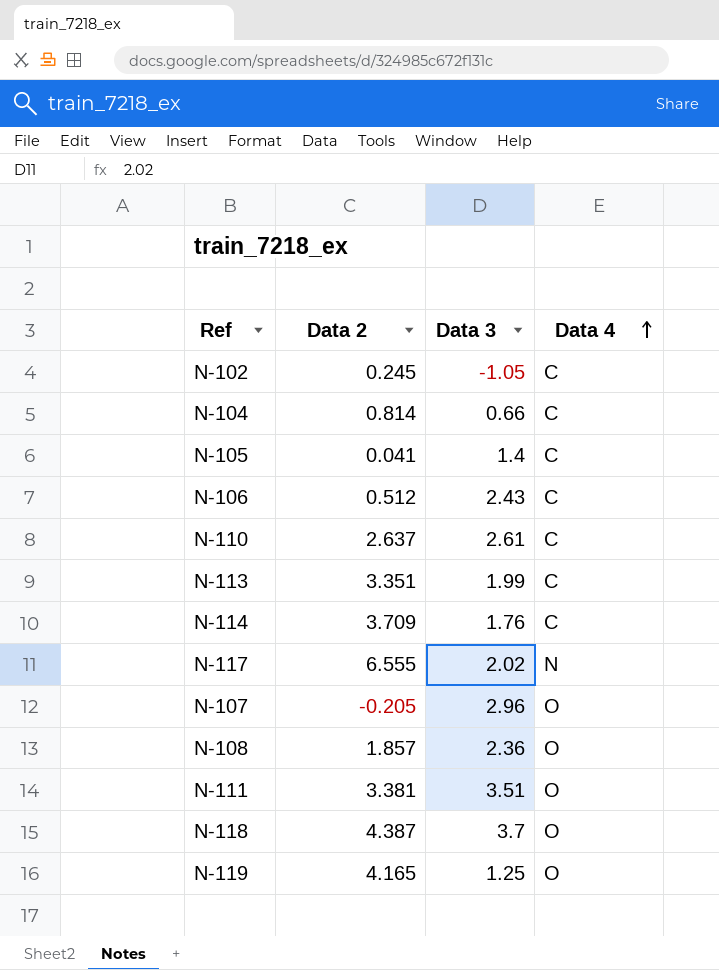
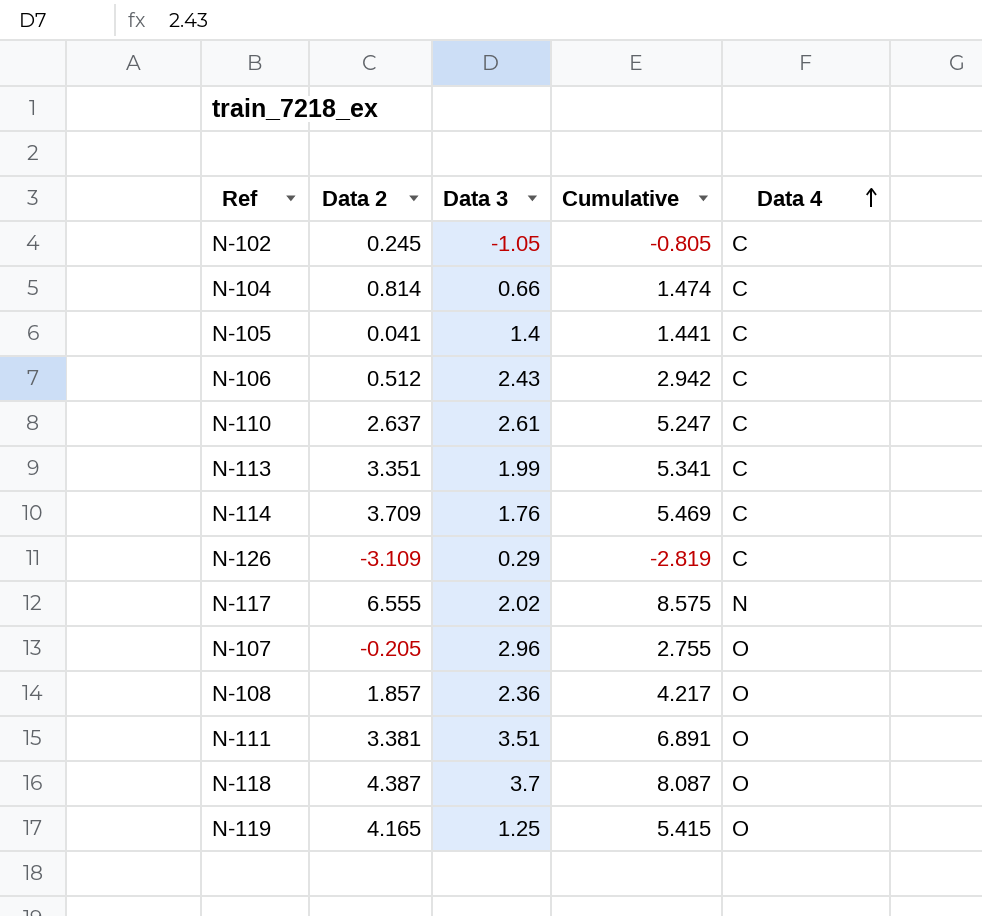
column Cumulative | formula: none -> [Data 2] + [Data 3]
row N-126: none -> -3.109 | 0.29 | -2.819 | C

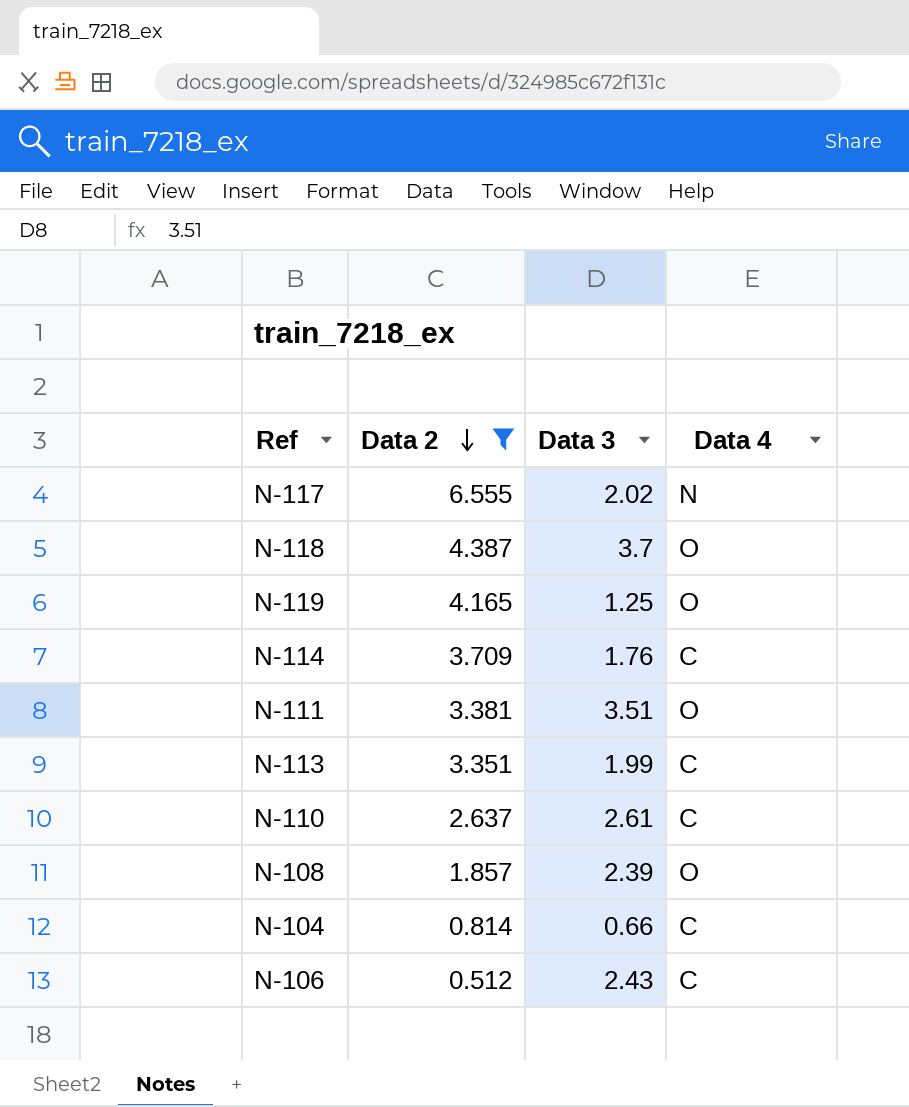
filter: none -> Data 2 >= 0.512
row order: Data 4 ascending -> Data 2 descending
column Cumulative | formula: [Data 2] + [Data 3] -> none
N-108 | Data 3: 2.36 -> 2.39

